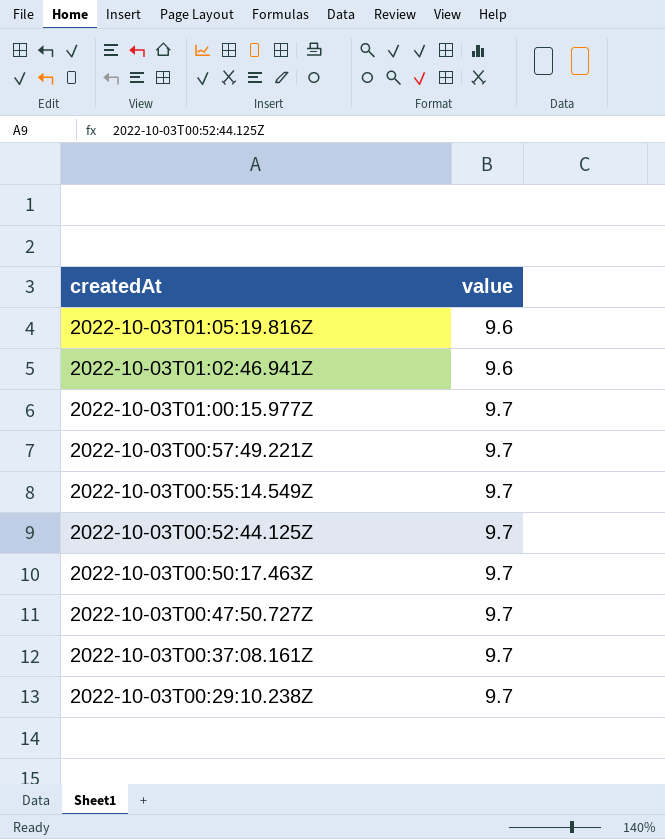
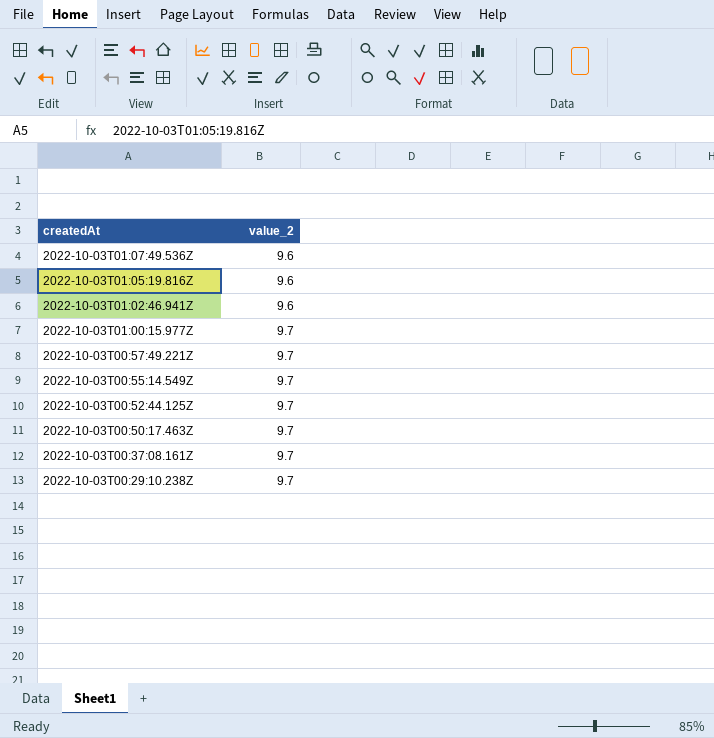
column name: value -> value_2
row 2022-10-03T00:47:50.727Z: 9.7 -> none
row 2022-10-03T01:07:49.536Z: none -> 9.6

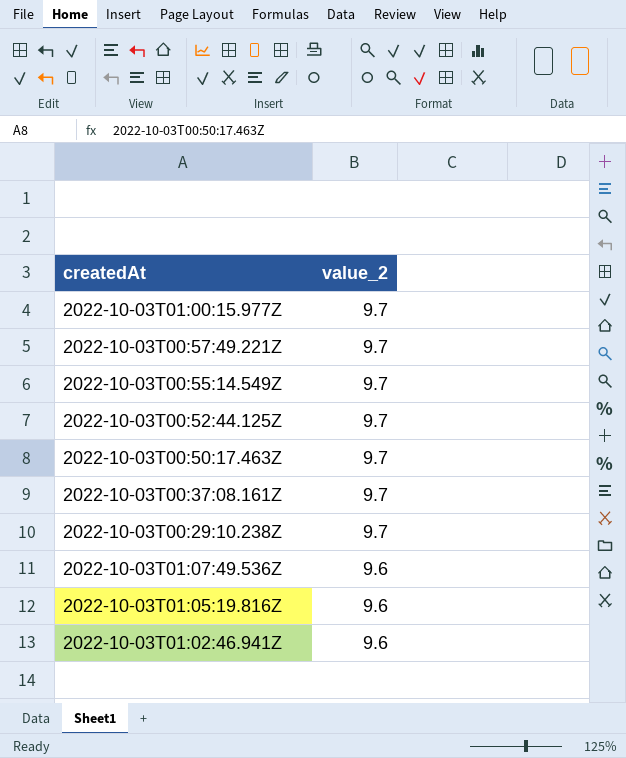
row order: createdAt descending -> value_2 descending

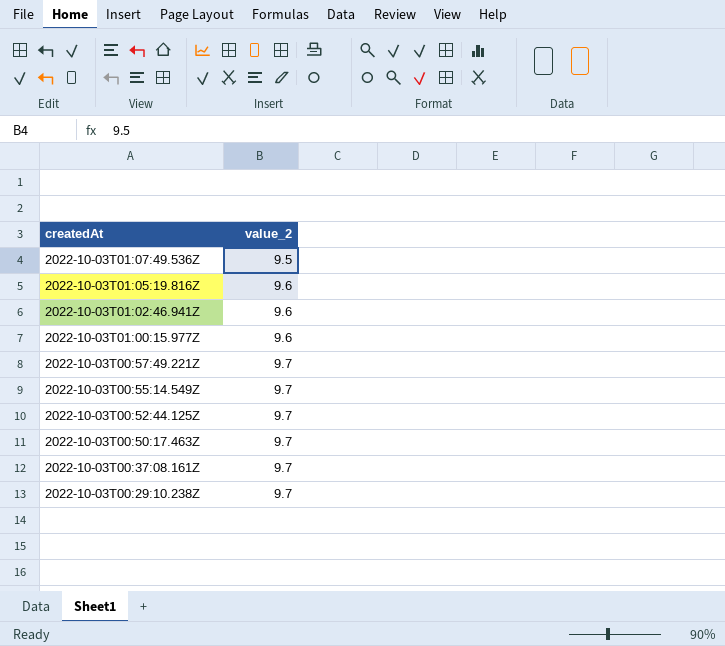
row order: value_2 descending -> createdAt descending
2022-10-03T01:07:49.536Z | value_2: 9.6 -> 9.5
2022-10-03T01:00:15.977Z | value_2: 9.7 -> 9.6

